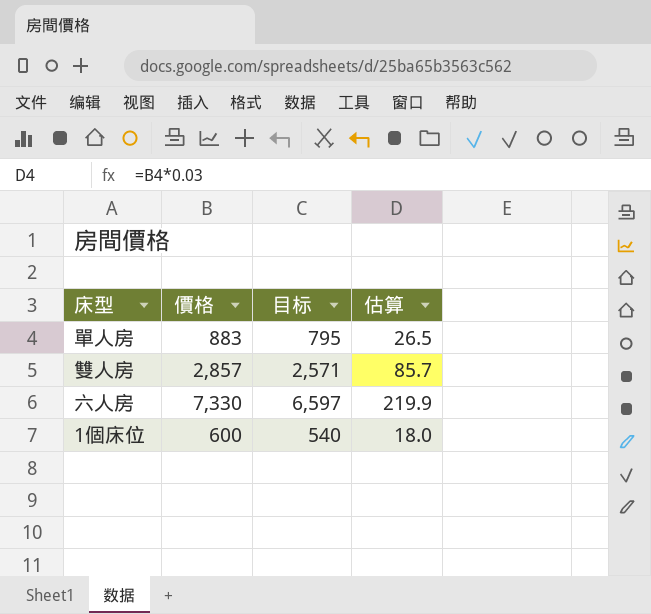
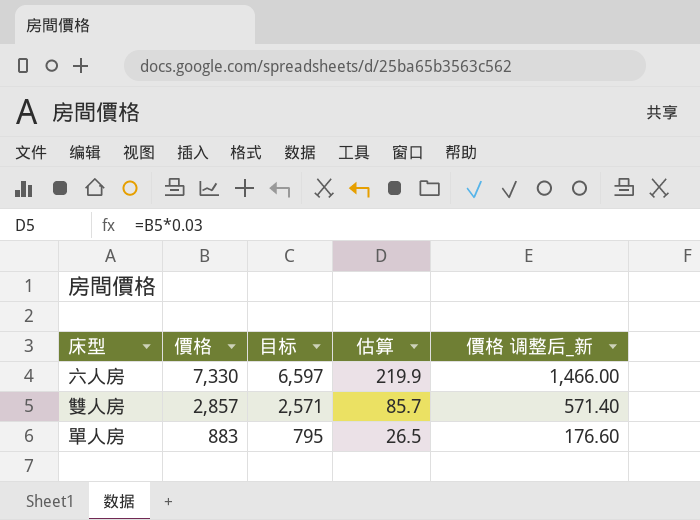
row order: none -> 價格 descending
column 價格 调整后_新 | formula: none -> [價格] * 0.2
row 1個床位: 600 | 540 | 18.0 -> none

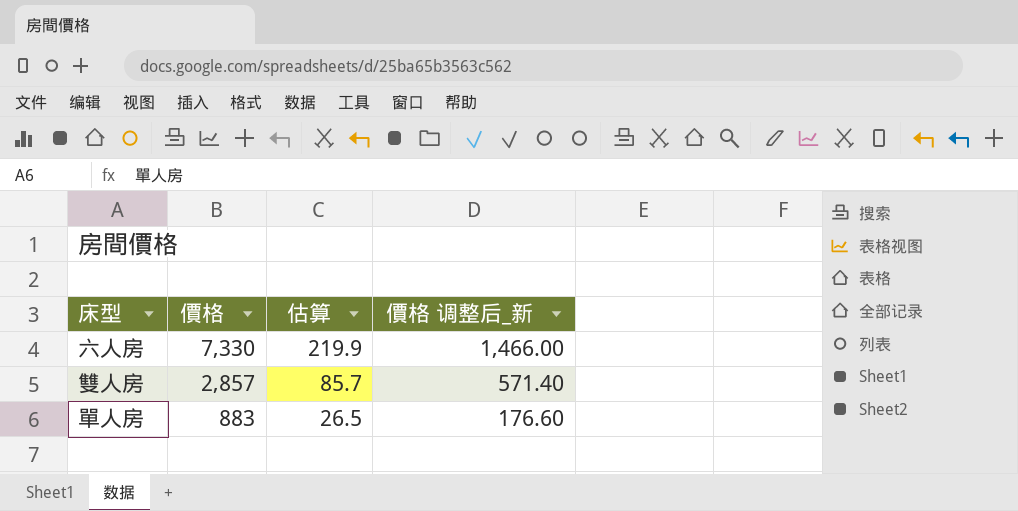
column 目标 | formula: [價格] * 0.9 -> none

